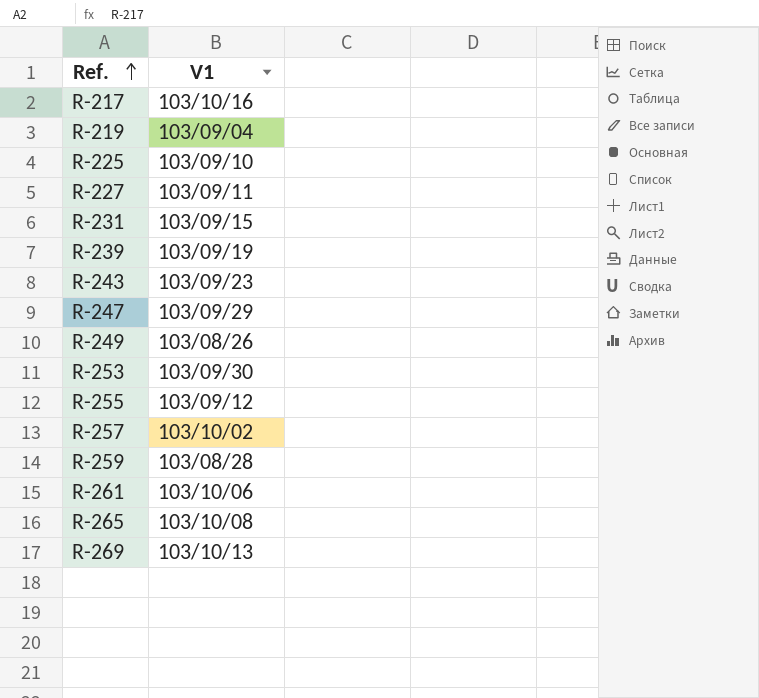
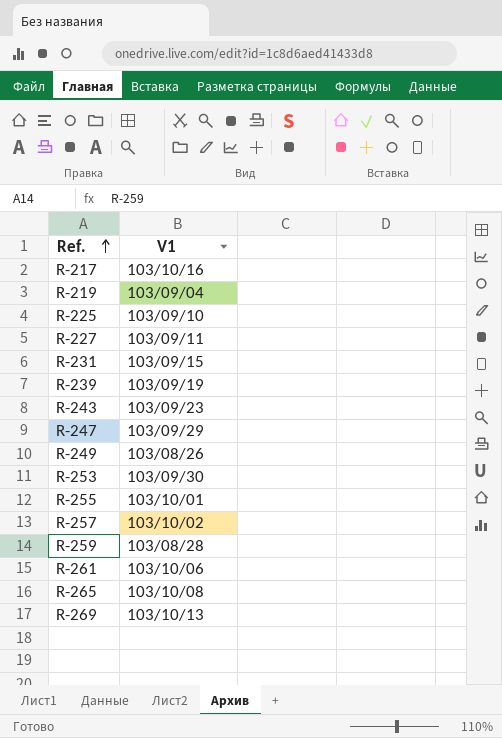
R-255 | V1: 103/09/12 -> 103/10/01

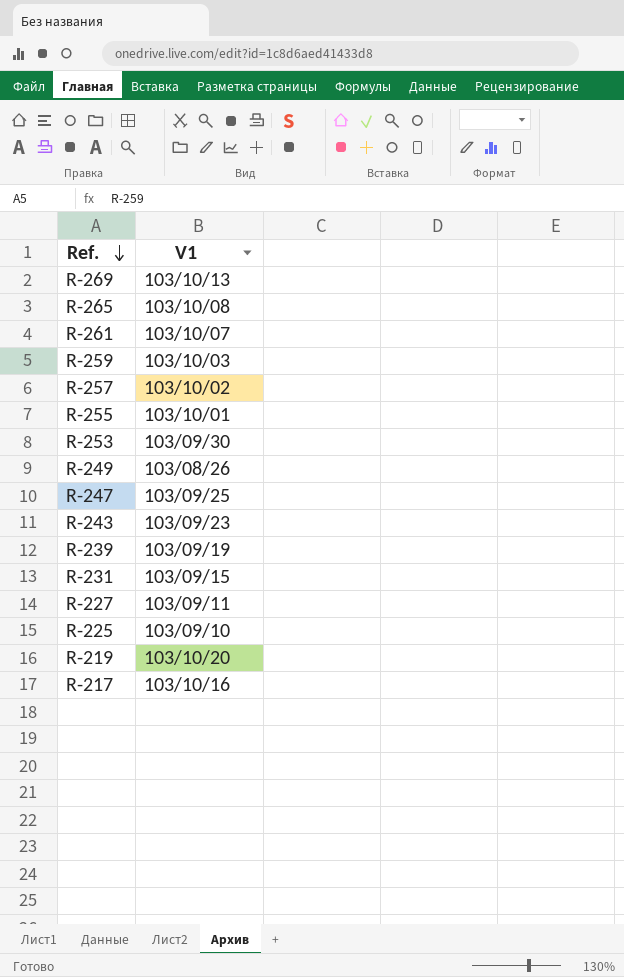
row order: Ref. ascending -> Ref. descending
R-261 | V1: 103/10/06 -> 103/10/07
R-259 | V1: 103/08/28 -> 103/10/03
R-247 | V1: 103/09/29 -> 103/09/25
R-219 | V1: 103/09/04 -> 103/10/20

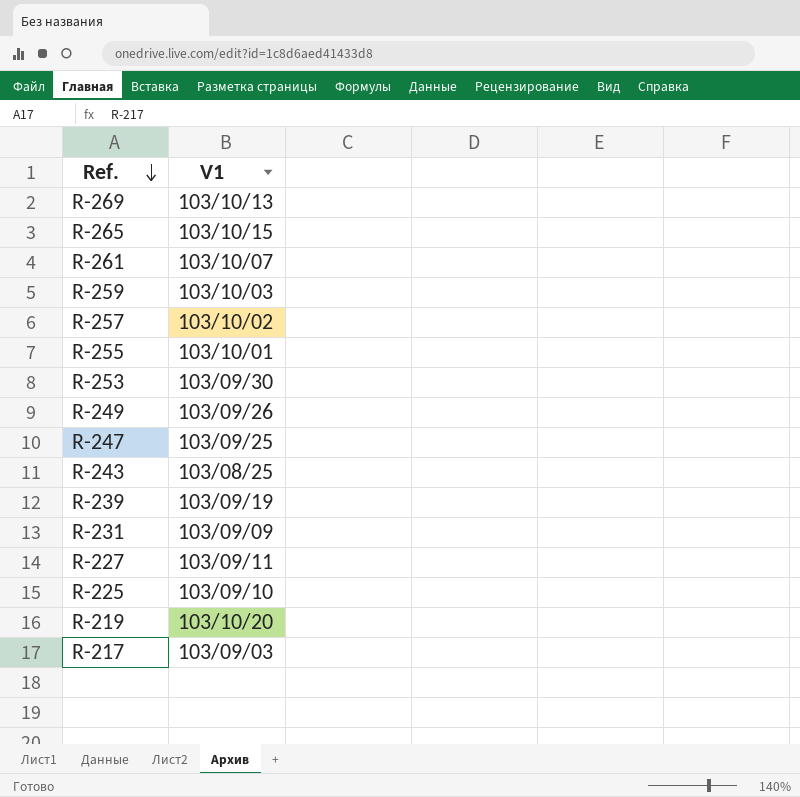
R-265 | V1: 103/10/08 -> 103/10/15
R-249 | V1: 103/08/26 -> 103/09/26
R-243 | V1: 103/09/23 -> 103/08/25
R-231 | V1: 103/09/15 -> 103/09/09
R-217 | V1: 103/10/16 -> 103/09/03

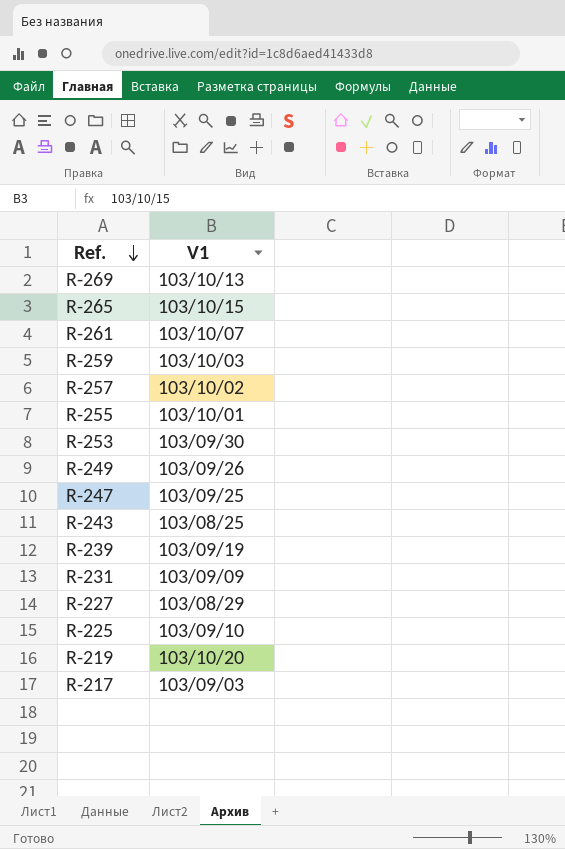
R-227 | V1: 103/09/11 -> 103/08/29

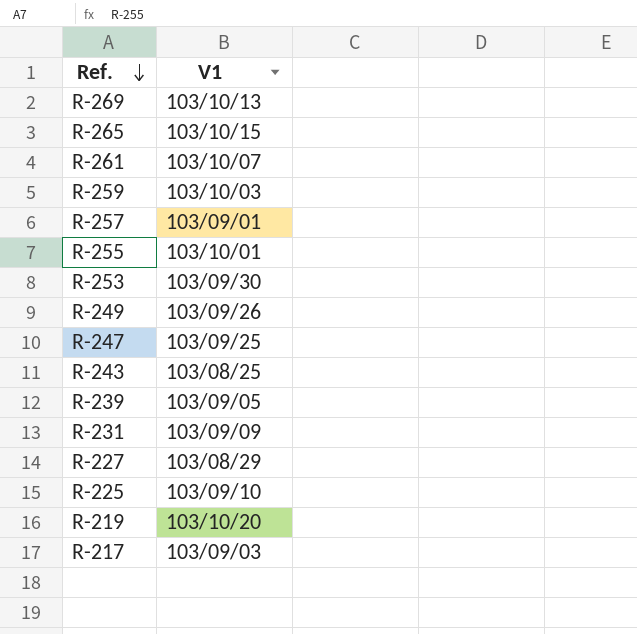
R-257 | V1: 103/10/02 -> 103/09/01
R-239 | V1: 103/09/19 -> 103/09/05

